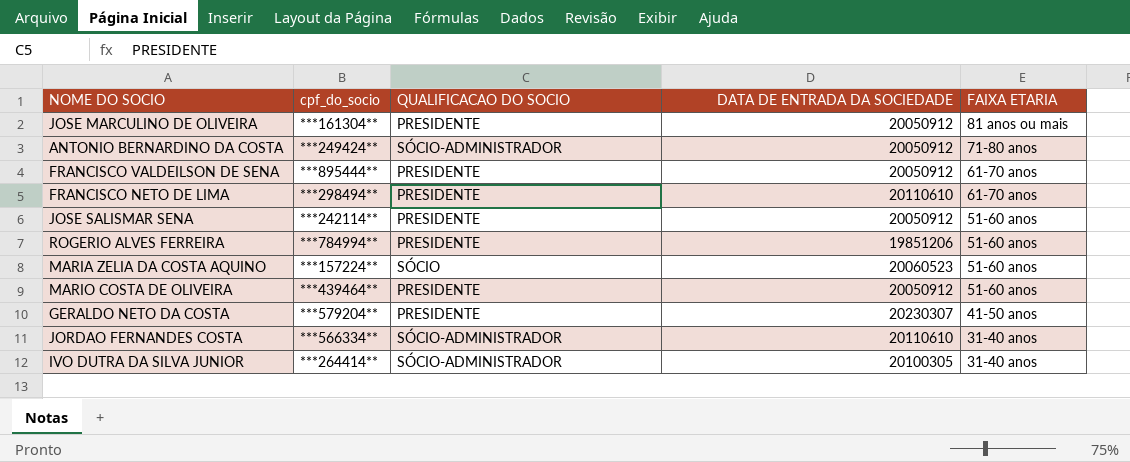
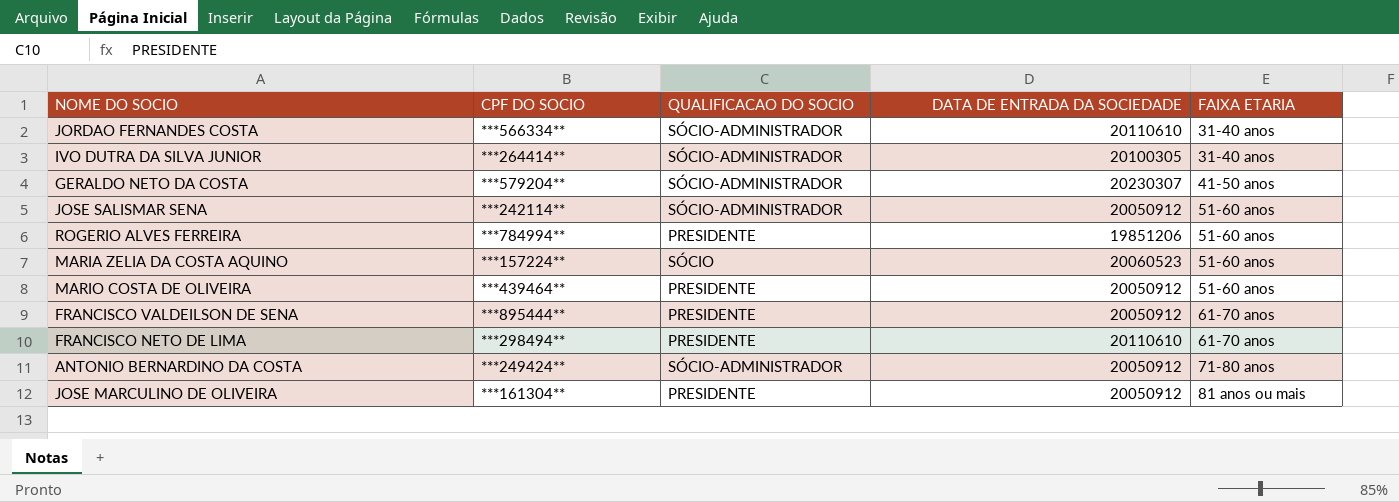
row order: FAIXA ETARIA descending -> FAIXA ETARIA ascending
column name: cpf_do_socio -> CPF DO SOCIO
GERALDO NETO DA COSTA | QUALIFICACAO DO SOCIO: PRESIDENTE -> SÓCIO-ADMINISTRADOR
JOSE SALISMAR SENA | QUALIFICACAO DO SOCIO: PRESIDENTE -> SÓCIO-ADMINISTRADOR

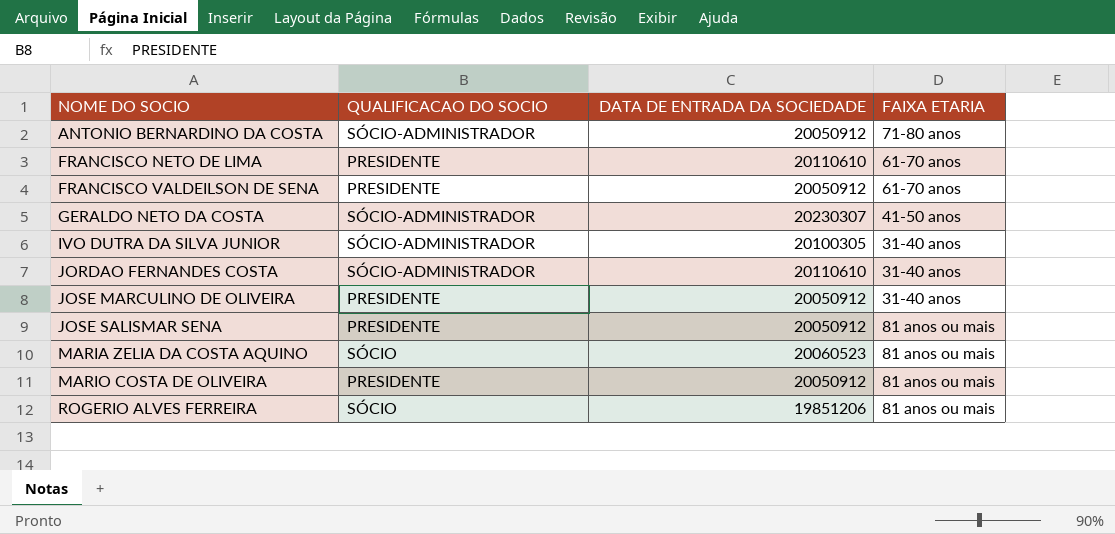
row order: FAIXA ETARIA ascending -> NOME DO SOCIO ascending
column CPF DO SOCIO | position: 2 -> none
JOSE MARCULINO DE OLIVEIRA | FAIXA ETARIA: 81 anos ou mais -> 31-40 anos
JOSE SALISMAR SENA | QUALIFICACAO DO SOCIO: SÓCIO-ADMINISTRADOR -> PRESIDENTE
JOSE SALISMAR SENA | FAIXA ETARIA: 51-60 anos -> 81 anos ou mais
MARIA ZELIA DA COSTA AQUINO | FAIXA ETARIA: 51-60 anos -> 81 anos ou mais
MARIO COSTA DE OLIVEIRA | FAIXA ETARIA: 51-60 anos -> 81 anos ou mais
ROGERIO ALVES FERREIRA | QUALIFICACAO DO SOCIO: PRESIDENTE -> SÓCIO
ROGERIO ALVES FERREIRA | FAIXA ETARIA: 51-60 anos -> 81 anos ou mais

